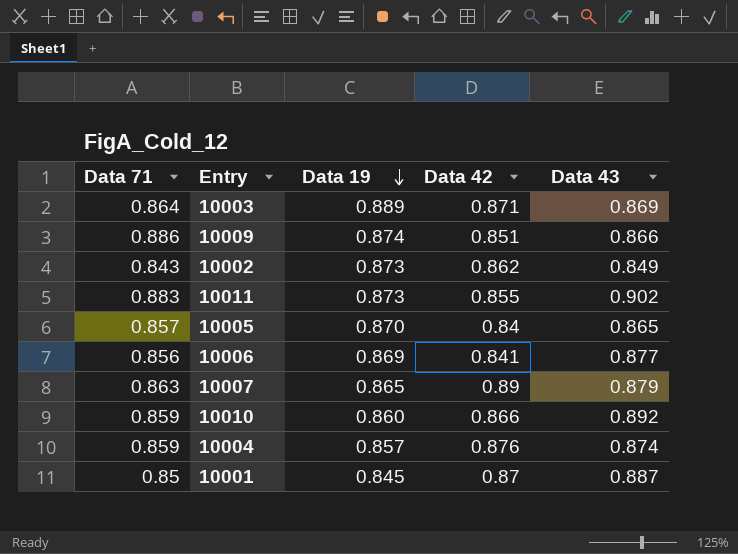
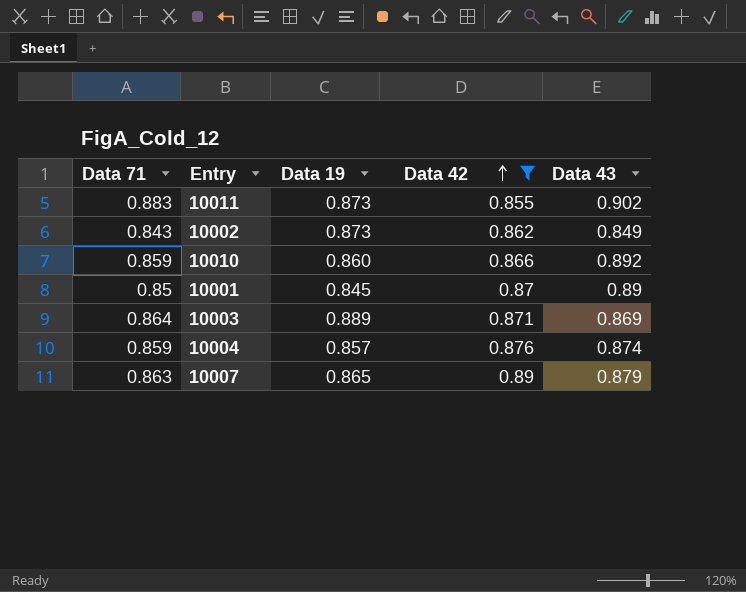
filter: none -> Data 42 >= 0.855
row order: Data 19 descending -> Data 42 ascending
10001 | Data 43: 0.887 -> 0.89

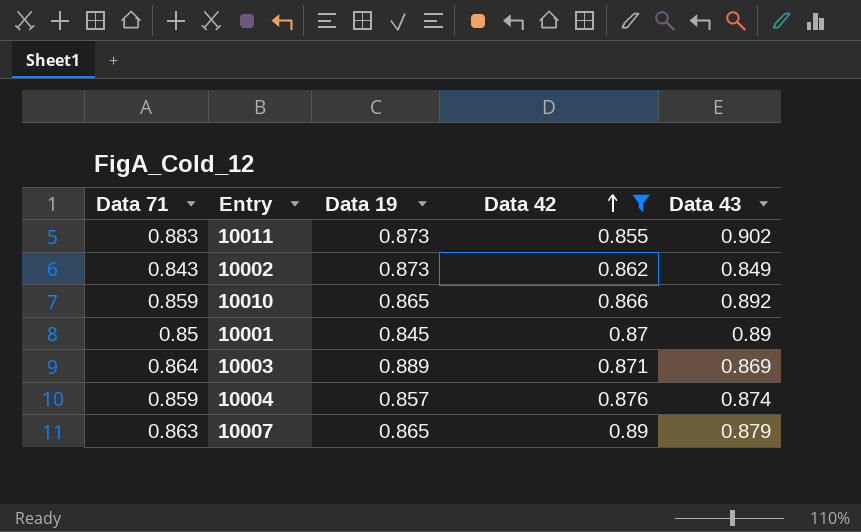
10010 | Data 19: 0.860 -> 0.865

